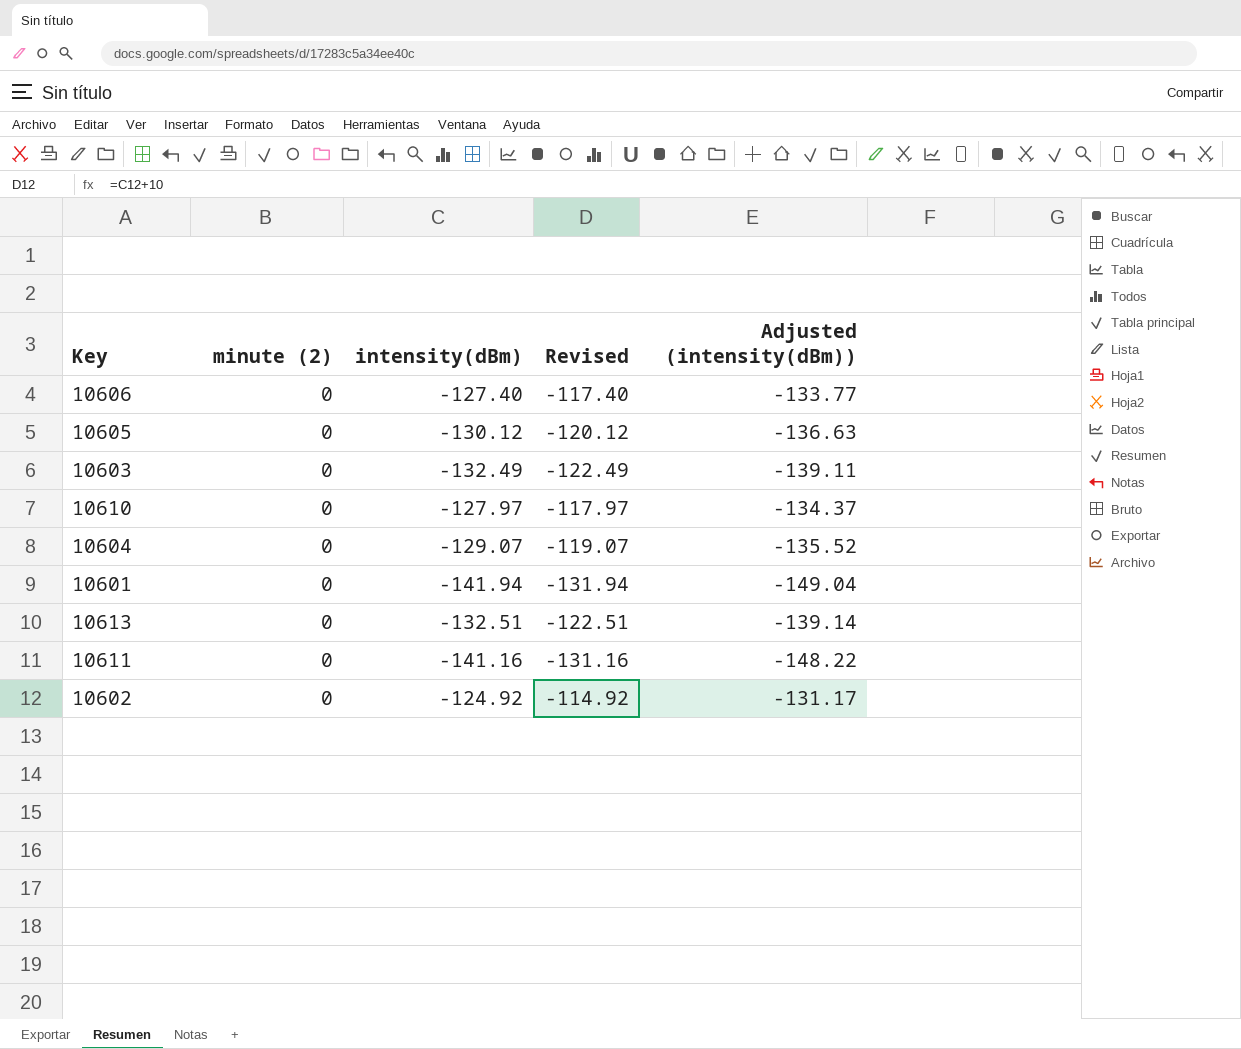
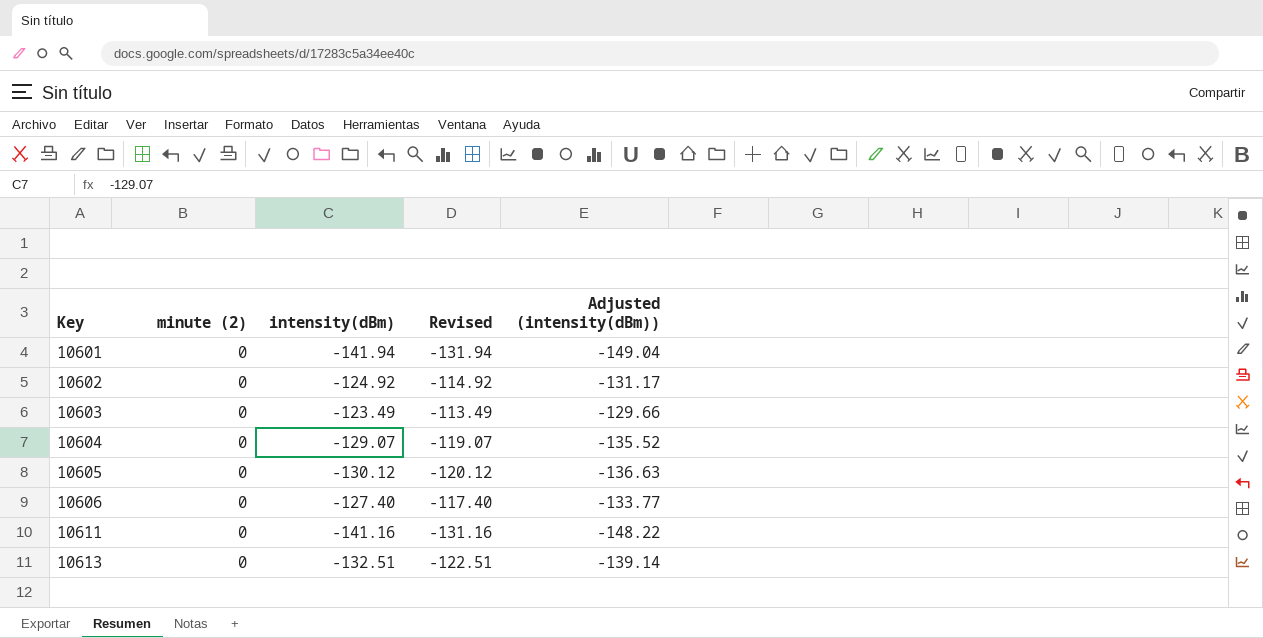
row order: none -> Key ascending
row 10610: 0 | -127.97 | -117.97 | -134.37 -> none
10603 | intensity(dBm): -132.49 -> -123.49
10603 | Revised: -122.49 -> -113.49
10603 | Adjusted (intensity(dBm)): -139.11 -> -129.66

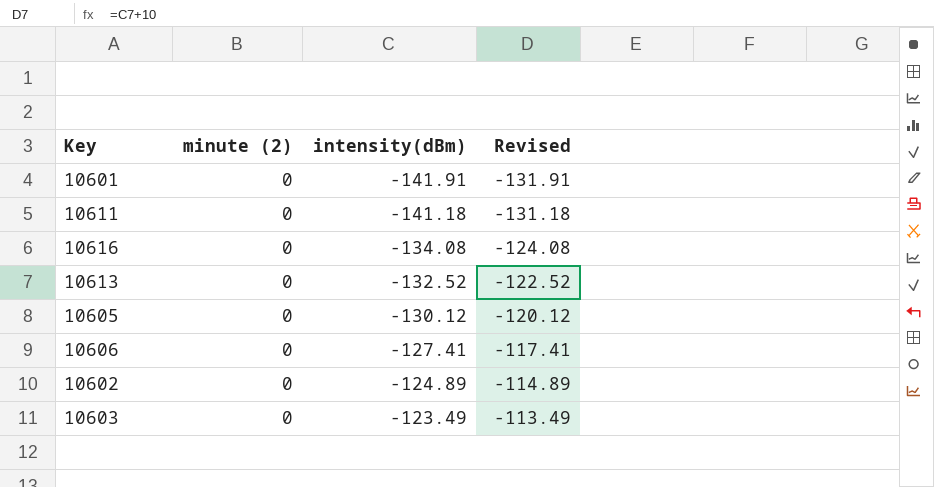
row order: Key ascending -> intensity(dBm) ascending
column Adjusted (intensity(dBm)) | formula: [intensity(dBm)] * 1.05 -> none
row 10604: 0 | -129.07 | -119.07 | -135.52 -> none
10601 | intensity(dBm): -141.94 -> -141.91
10601 | Revised: -131.94 -> -131.91
10611 | intensity(dBm): -141.16 -> -141.18
10611 | Revised: -131.16 -> -131.18
row 10616: none -> 0 | -134.08 | -124.08
10613 | intensity(dBm): -132.51 -> -132.52
10613 | Revised: -122.51 -> -122.52
10606 | intensity(dBm): -127.40 -> -127.41
10606 | Revised: -117.40 -> -117.41
10602 | intensity(dBm): -124.92 -> -124.89
10602 | Revised: -114.92 -> -114.89

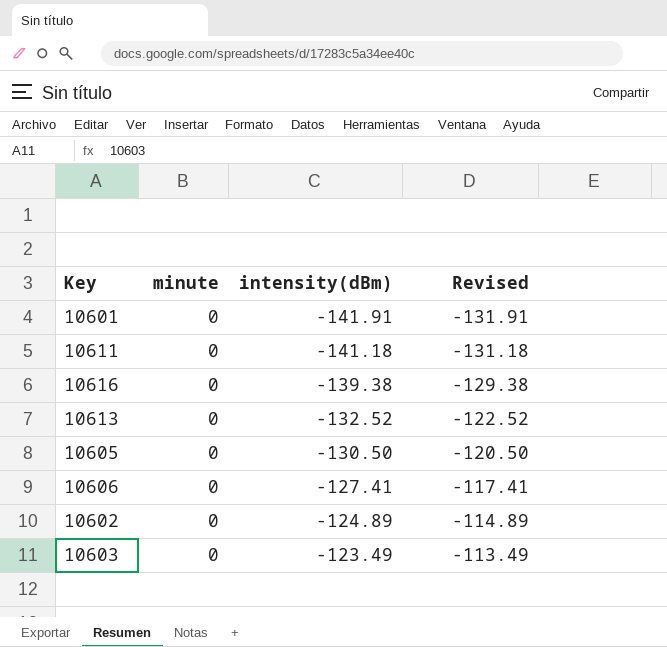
column name: minute (2) -> minute
10616 | intensity(dBm): -134.08 -> -139.38
10616 | Revised: -124.08 -> -129.38
10605 | intensity(dBm): -130.12 -> -130.50
10605 | Revised: -120.12 -> -120.50

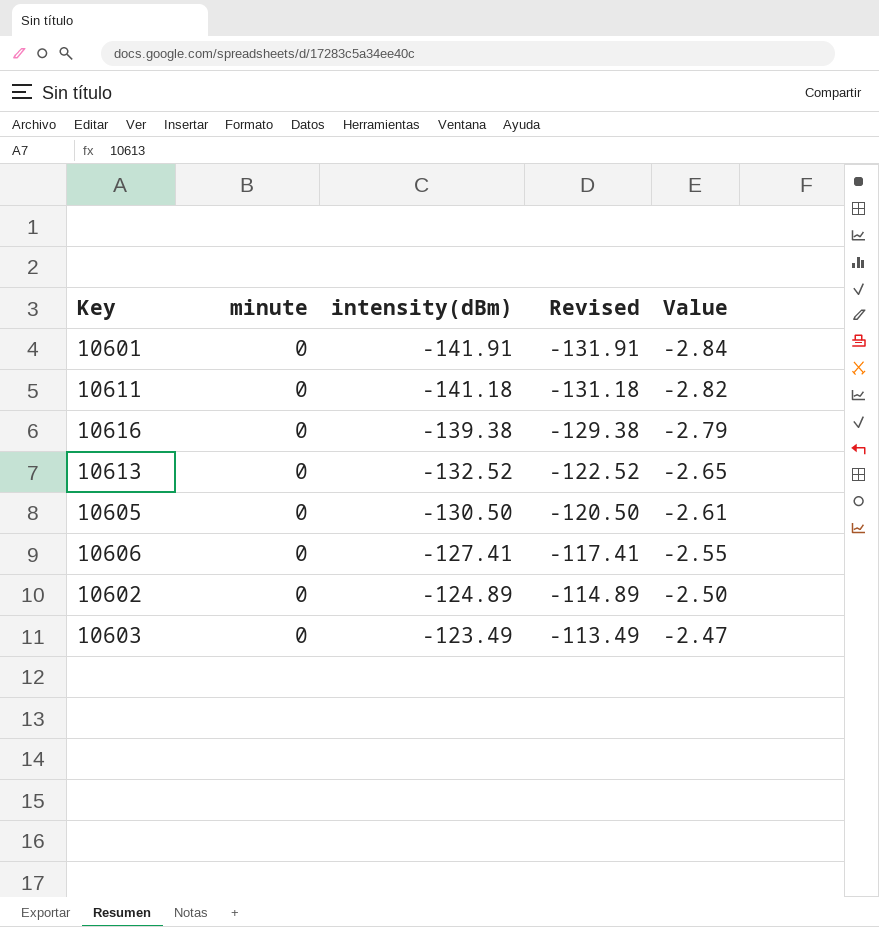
column Value | formula: none -> [intensity(dBm)] * 0.02

